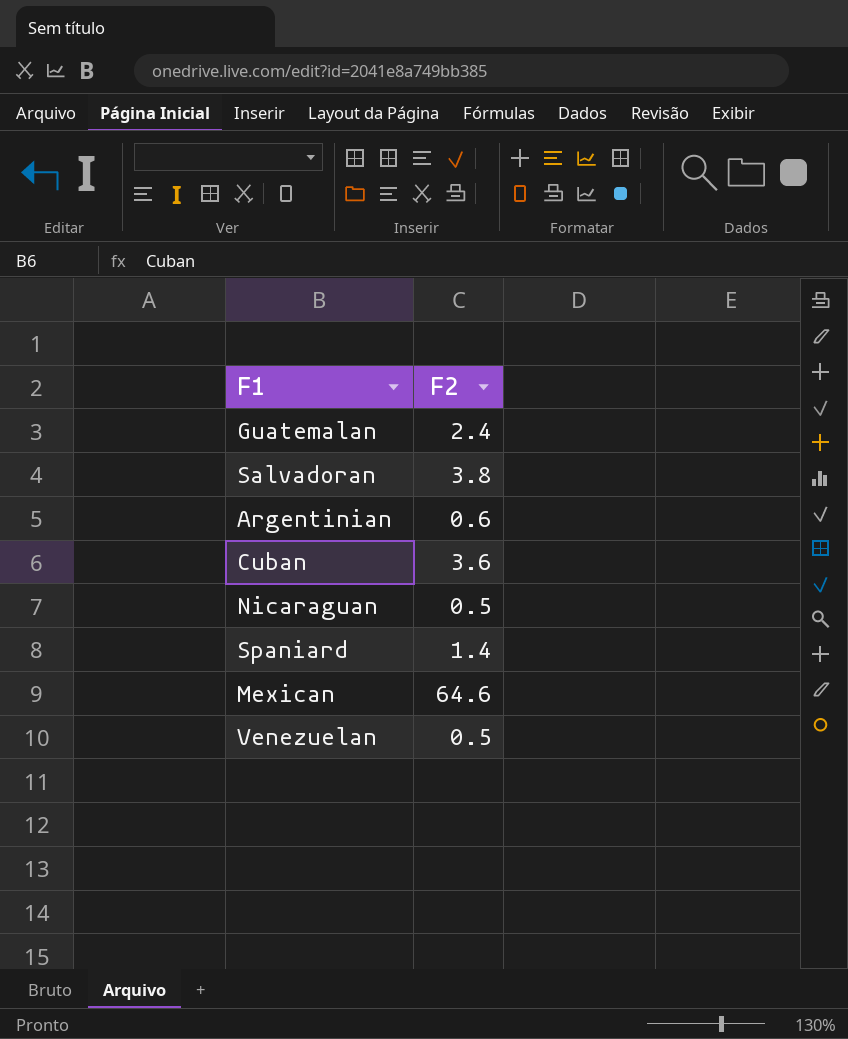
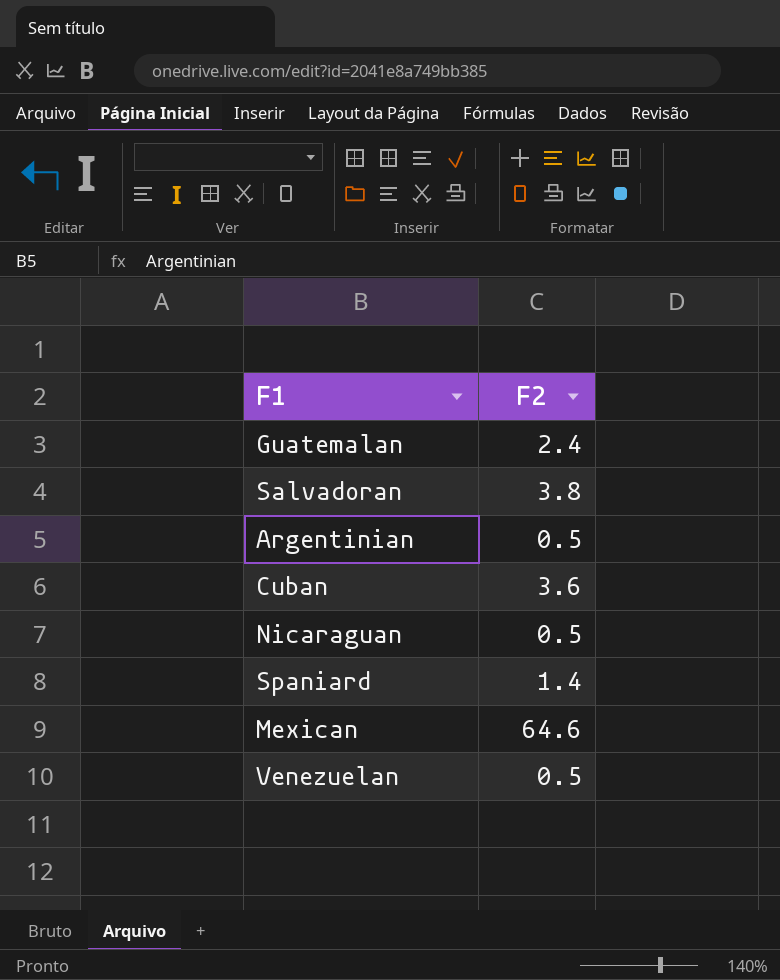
Argentinian | F2: 0.6 -> 0.5

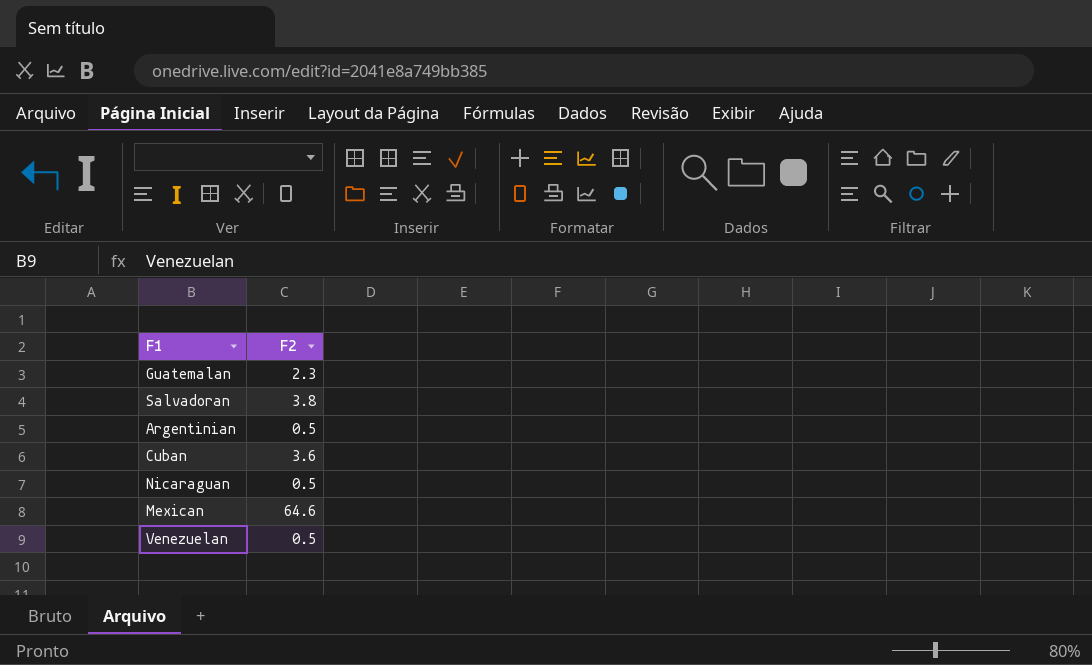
row Spaniard: 1.4 -> none
Guatemalan | F2: 2.4 -> 2.3

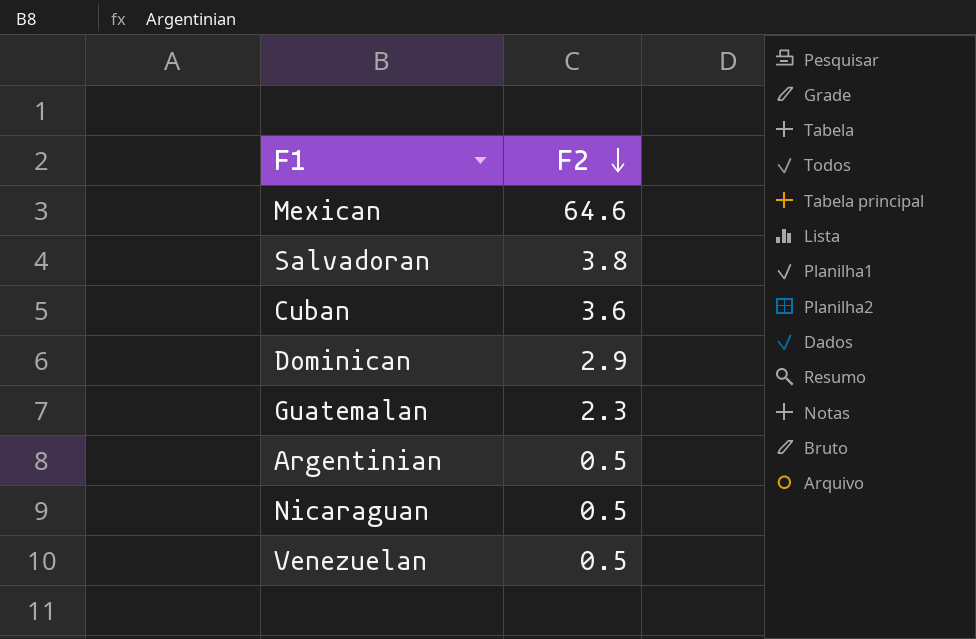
row order: none -> F2 descending
row Dominican: none -> 2.9

